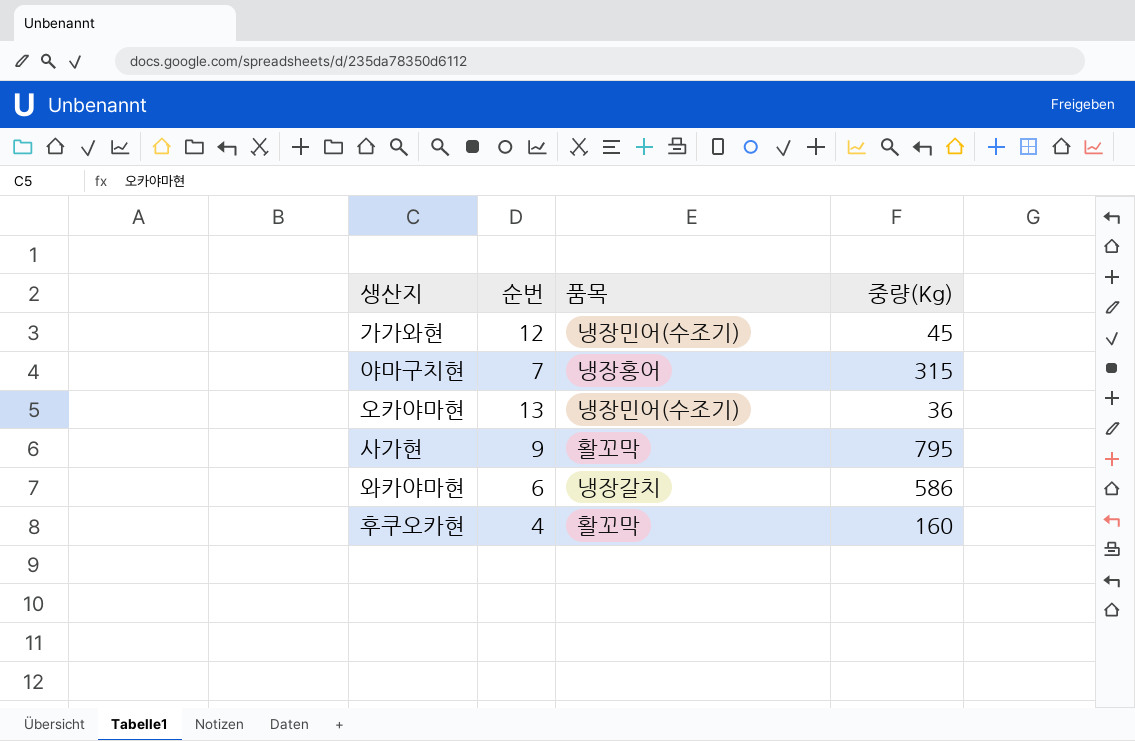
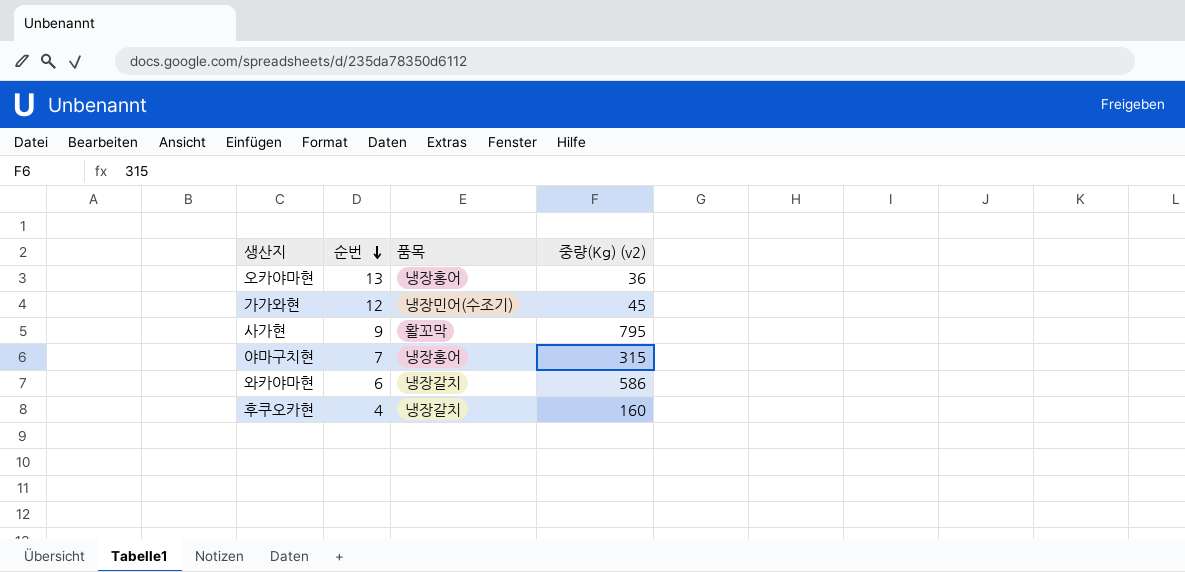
row order: none -> 순번 descending
column name: 중량(Kg) -> 중량(Kg) (v2)
오카야마현 | 품목: 냉장민어(수조기) -> 냉장홍어
후쿠오카현 | 품목: 활꼬막 -> 냉장갈치

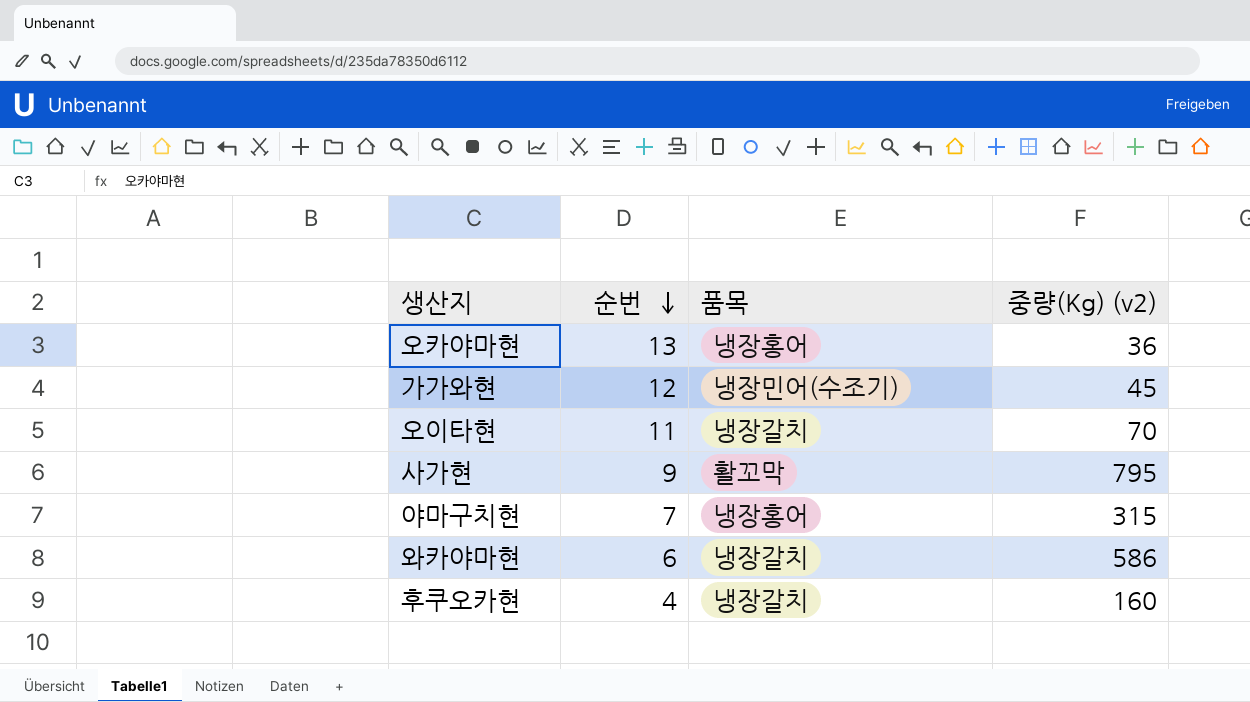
row 오이타현: none -> 11 | 냉장갈치 | 70

